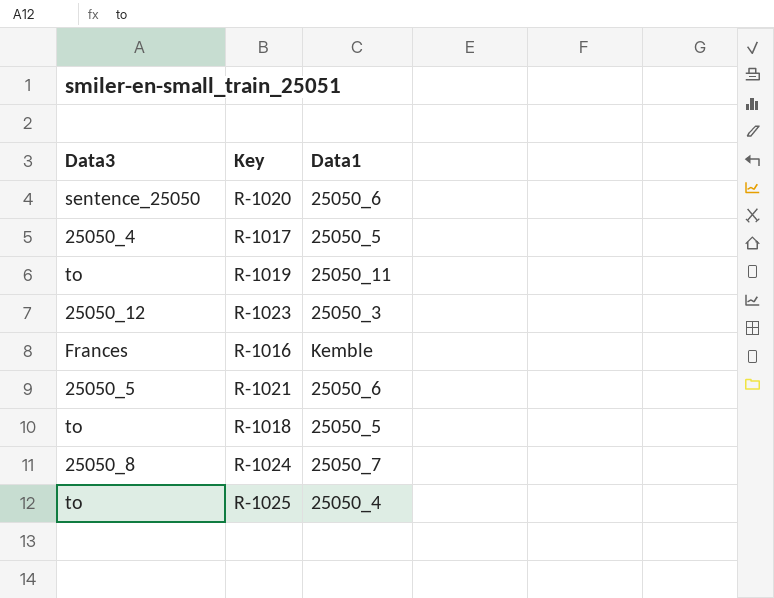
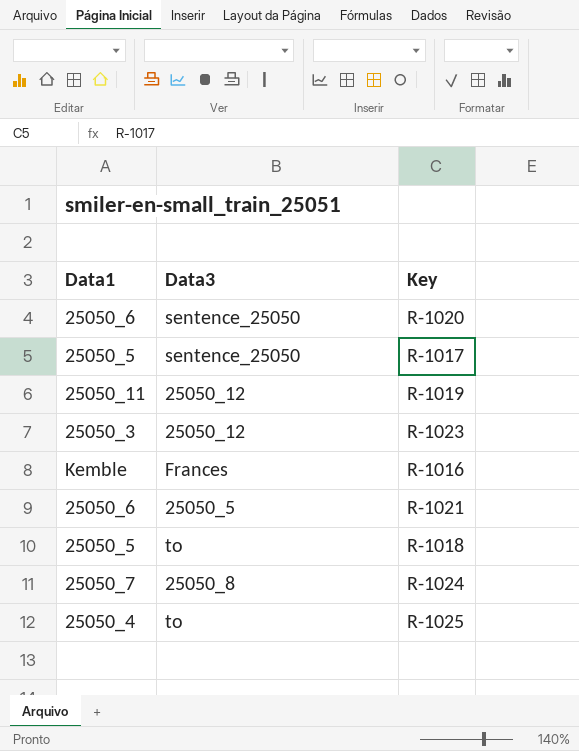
column Data1 | position: 3 -> 1
R-1017 | Data3: 25050_4 -> sentence_25050
R-1019 | Data3: to -> 25050_12

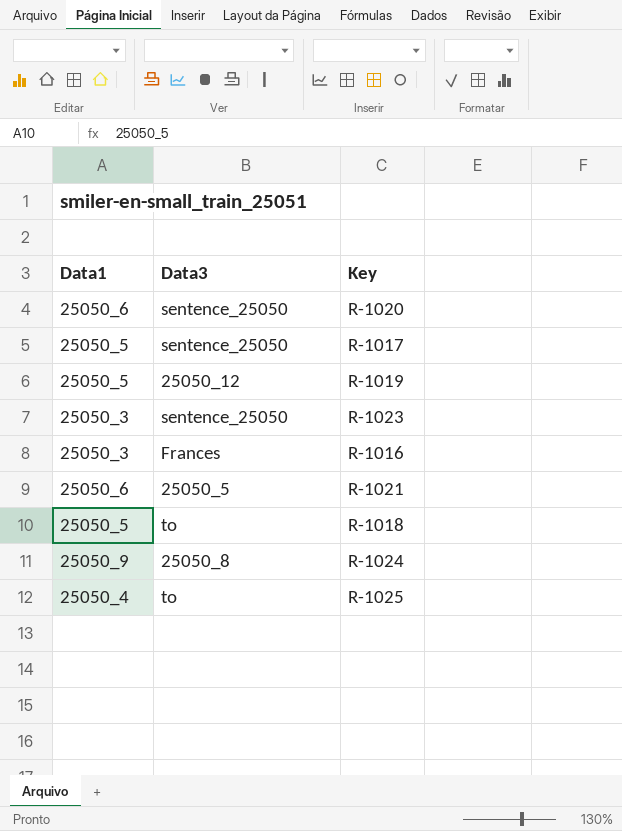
R-1019 | Data1: 25050_11 -> 25050_5
R-1023 | Data3: 25050_12 -> sentence_25050
R-1016 | Data1: Kemble -> 25050_3
R-1024 | Data1: 25050_7 -> 25050_9

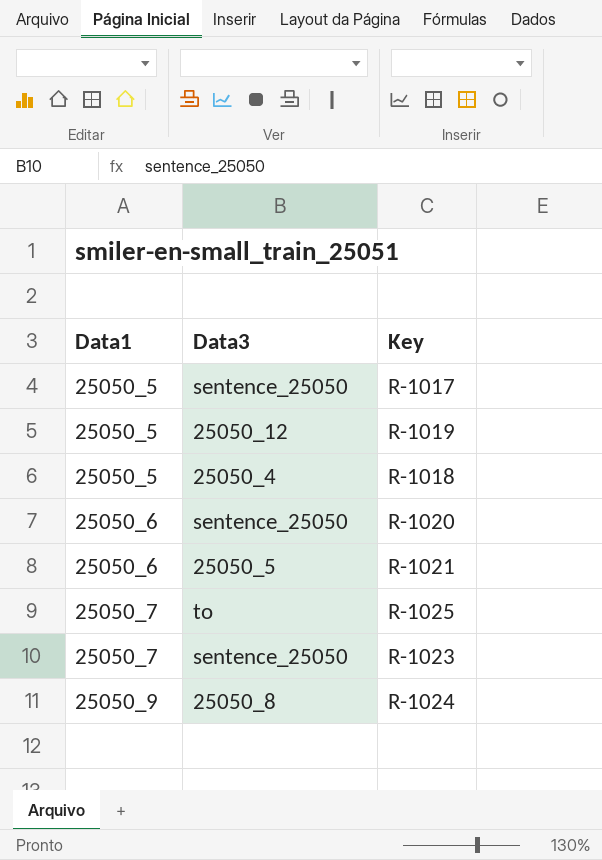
row order: none -> Data1 ascending
row R-1016: 25050_3 | Frances -> none
R-1018 | Data3: to -> 25050_4
R-1025 | Data1: 25050_4 -> 25050_7
R-1023 | Data1: 25050_3 -> 25050_7

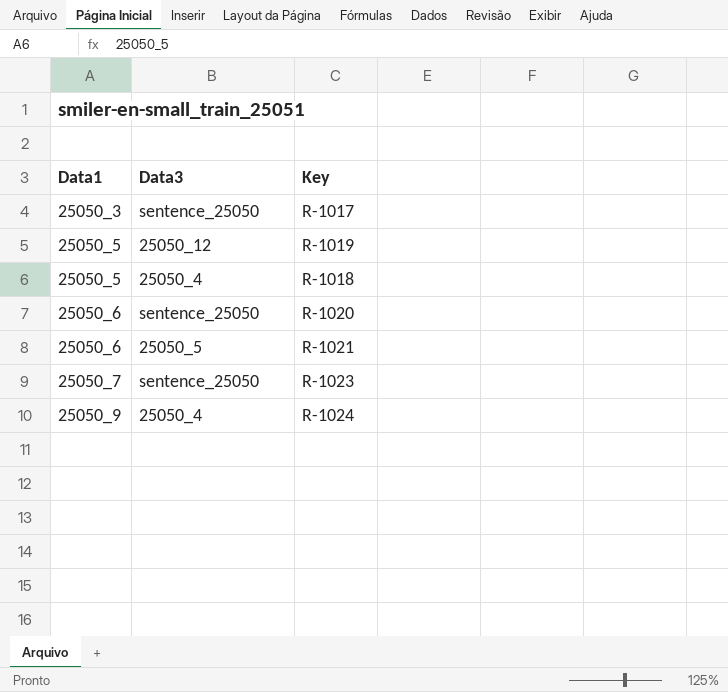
row R-1025: 25050_7 | to -> none
R-1017 | Data1: 25050_5 -> 25050_3
R-1024 | Data3: 25050_8 -> 25050_4

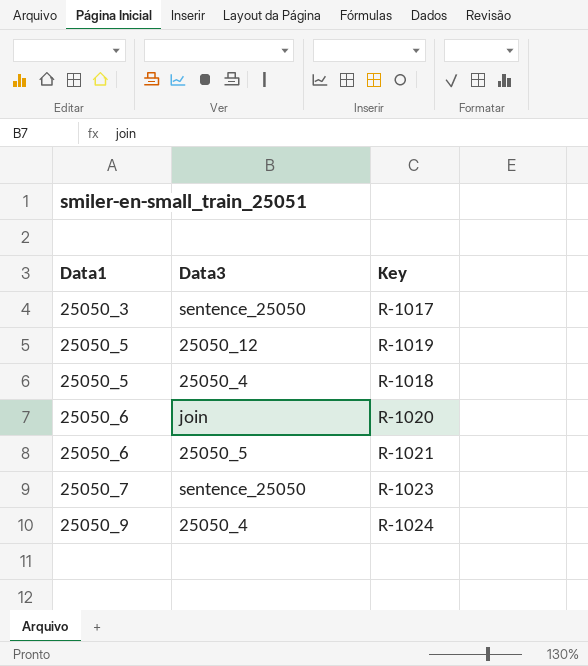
R-1020 | Data3: sentence_25050 -> join

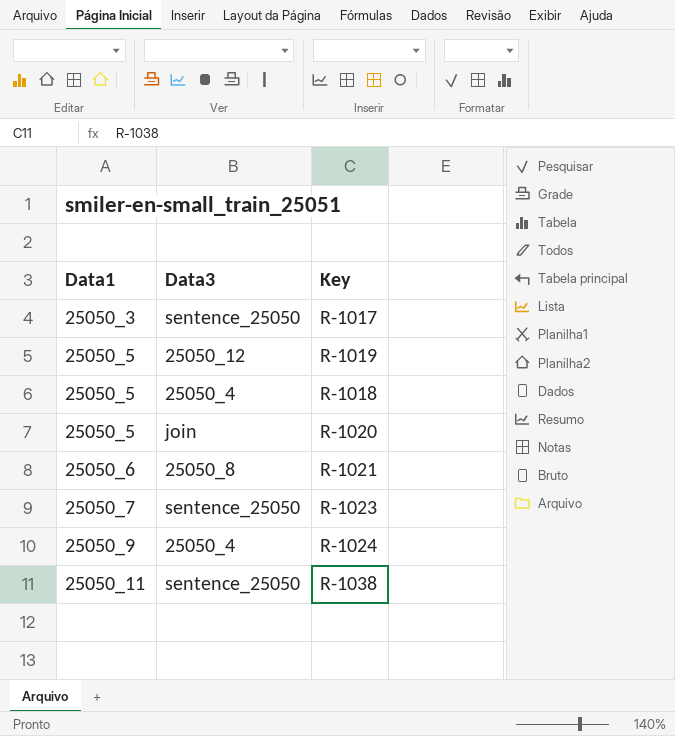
R-1020 | Data1: 25050_6 -> 25050_5
R-1021 | Data3: 25050_5 -> 25050_8
row R-1038: none -> 25050_11 | sentence_25050

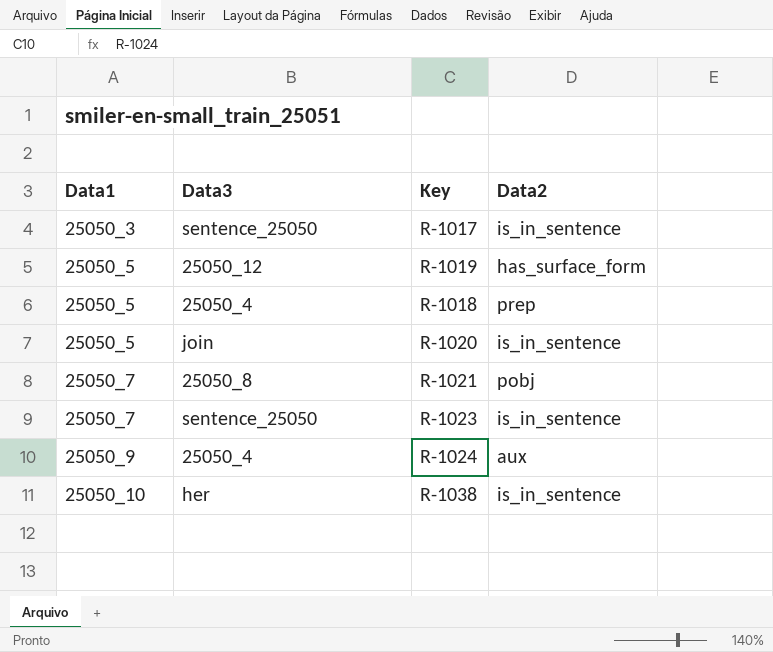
column Data2 | position: none -> 4
R-1021 | Data1: 25050_6 -> 25050_7
R-1038 | Data1: 25050_11 -> 25050_10
R-1038 | Data3: sentence_25050 -> her

